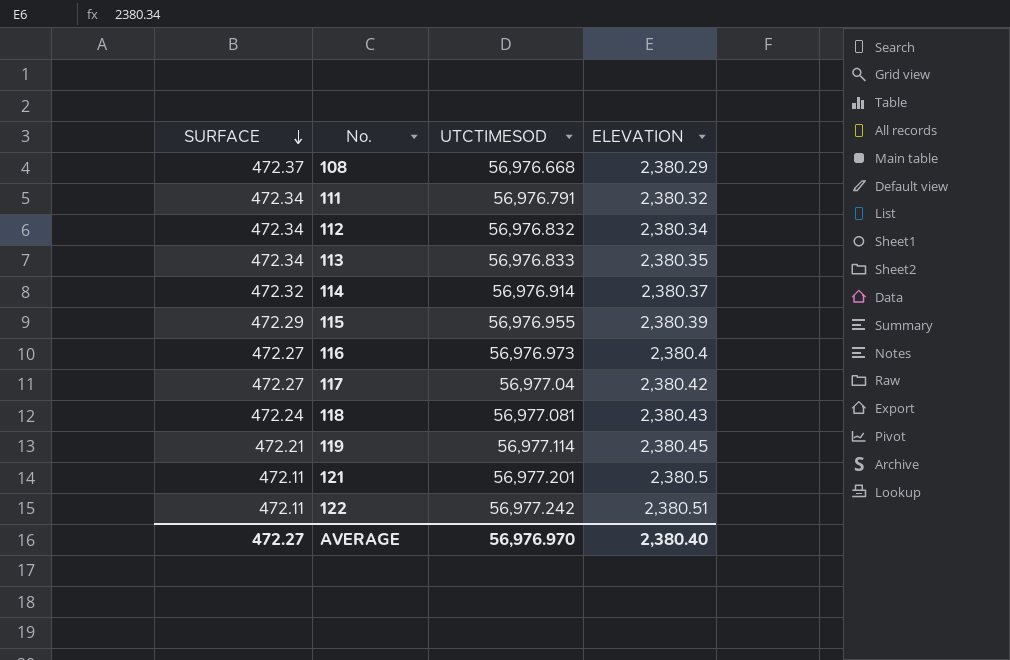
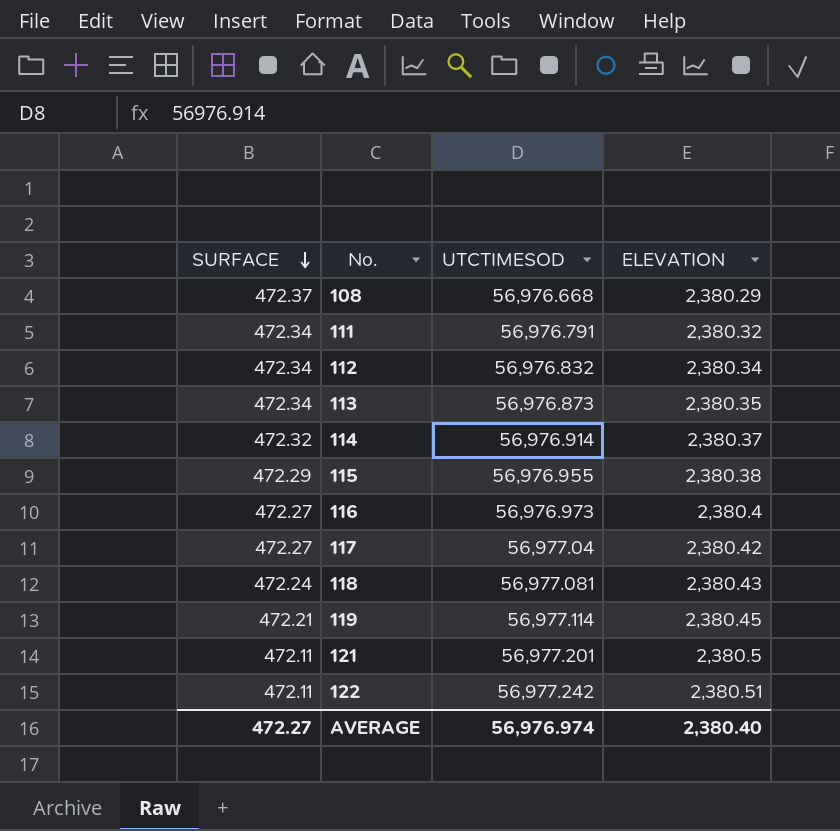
113 | UTCTIMESOD: 56,976.833 -> 56,976.873
115 | ELEVATION: 2,380.39 -> 2,380.38
AVERAGE | UTCTIMESOD: 56,976.970 -> 56,976.974

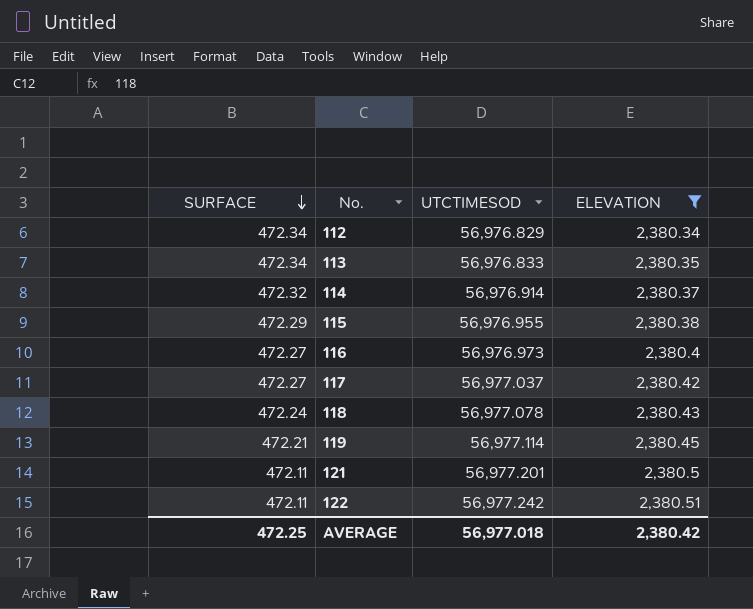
filter: none -> ELEVATION >= 2,380.34
112 | UTCTIMESOD: 56,976.832 -> 56,976.829
113 | UTCTIMESOD: 56,976.873 -> 56,976.833
117 | UTCTIMESOD: 56,977.04 -> 56,977.037
118 | UTCTIMESOD: 56,977.081 -> 56,977.078
AVERAGE | SURFACE: 472.27 -> 472.25
AVERAGE | UTCTIMESOD: 56,976.974 -> 56,977.018
AVERAGE | ELEVATION: 2,380.40 -> 2,380.42

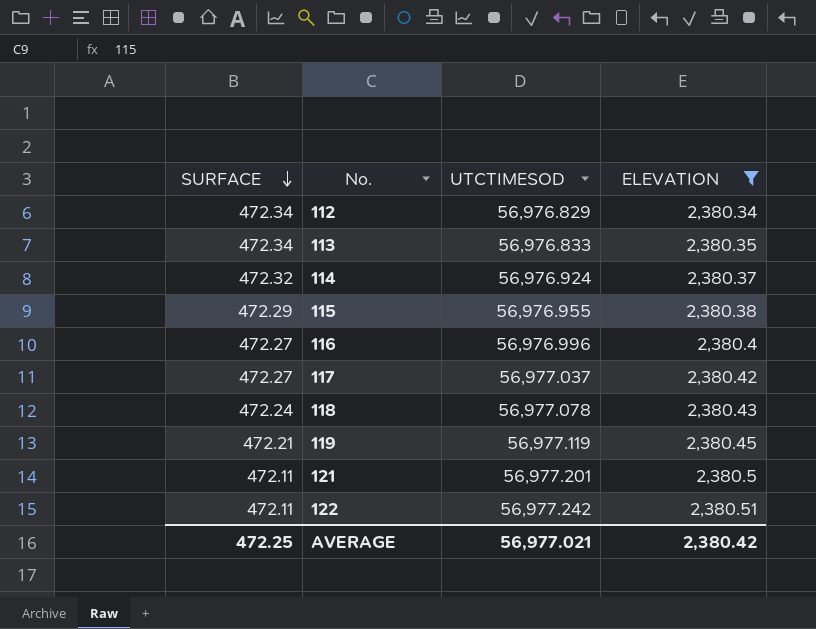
114 | UTCTIMESOD: 56,976.914 -> 56,976.924
116 | UTCTIMESOD: 56,976.973 -> 56,976.996
119 | UTCTIMESOD: 56,977.114 -> 56,977.119
AVERAGE | UTCTIMESOD: 56,977.018 -> 56,977.021

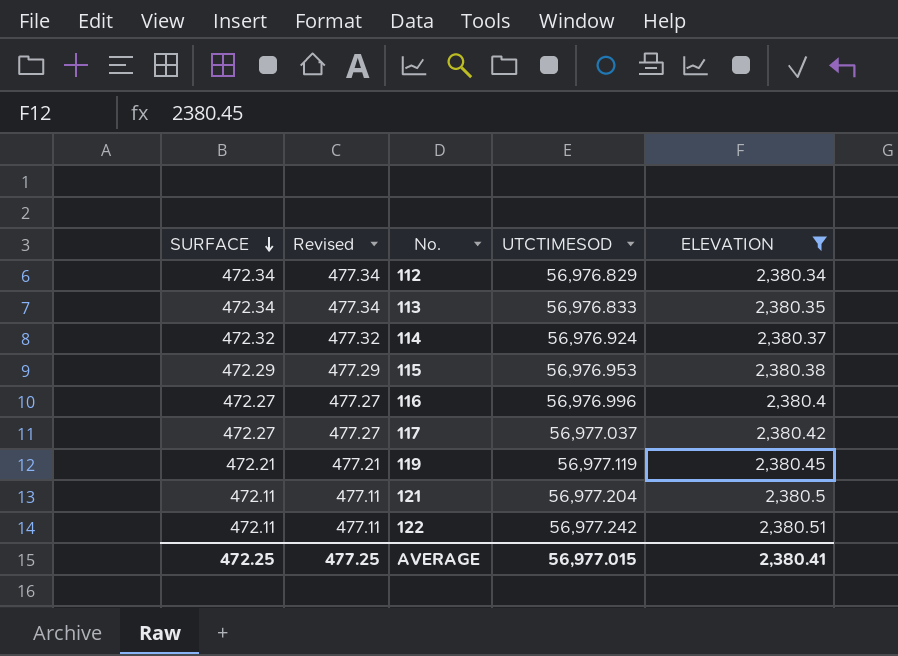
column Revised | formula: none -> [SURFACE] + 5
row 118: 472.24 | 56,977.078 | 2,380.43 -> none
115 | UTCTIMESOD: 56,976.955 -> 56,976.953
121 | UTCTIMESOD: 56,977.201 -> 56,977.204
AVERAGE | UTCTIMESOD: 56,977.021 -> 56,977.015
AVERAGE | ELEVATION: 2,380.42 -> 2,380.41

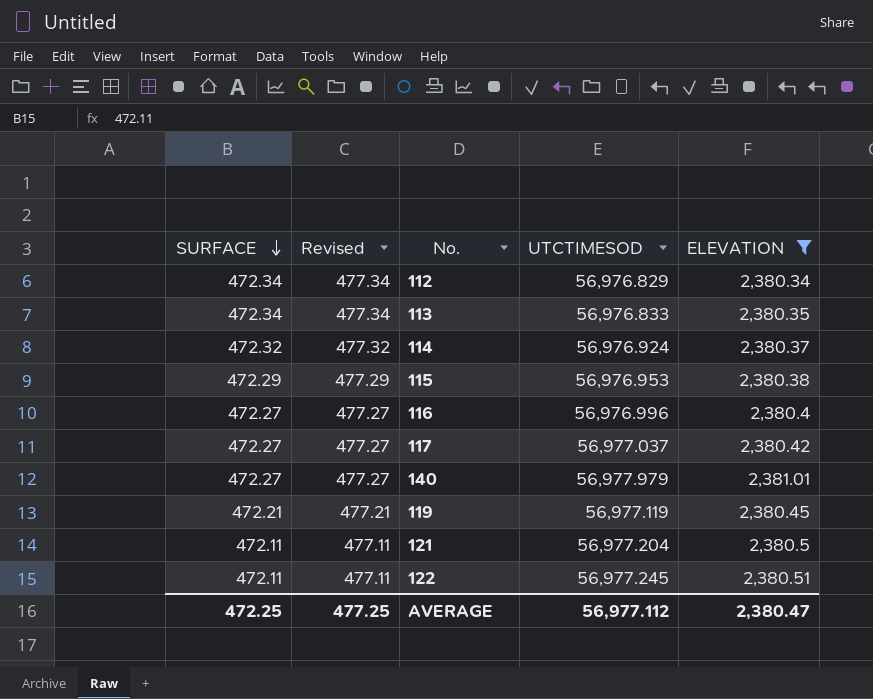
row 140: none -> 472.27 | 477.27 | 56,977.979 | 2,381.01
122 | UTCTIMESOD: 56,977.242 -> 56,977.245
AVERAGE | UTCTIMESOD: 56,977.015 -> 56,977.112
AVERAGE | ELEVATION: 2,380.41 -> 2,380.47

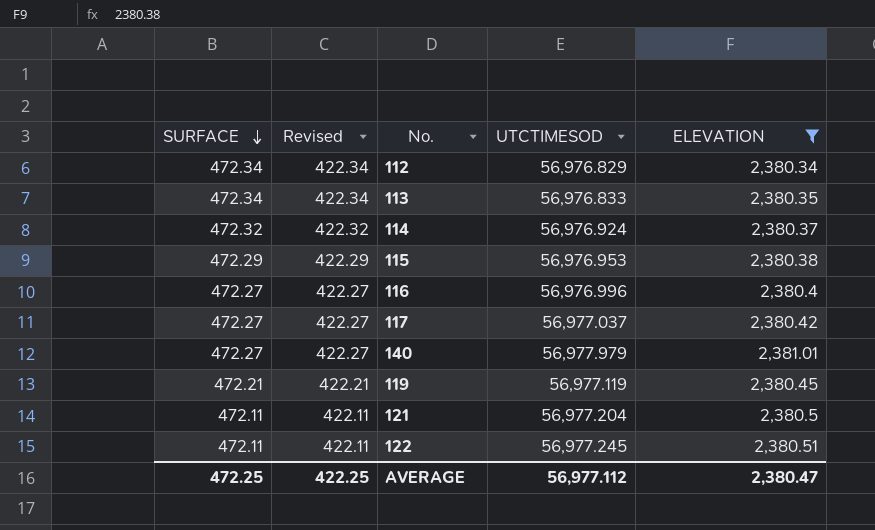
column Revised | formula: [SURFACE] + 5 -> [SURFACE] - 50
AVERAGE | Revised: 477.25 -> 422.25

